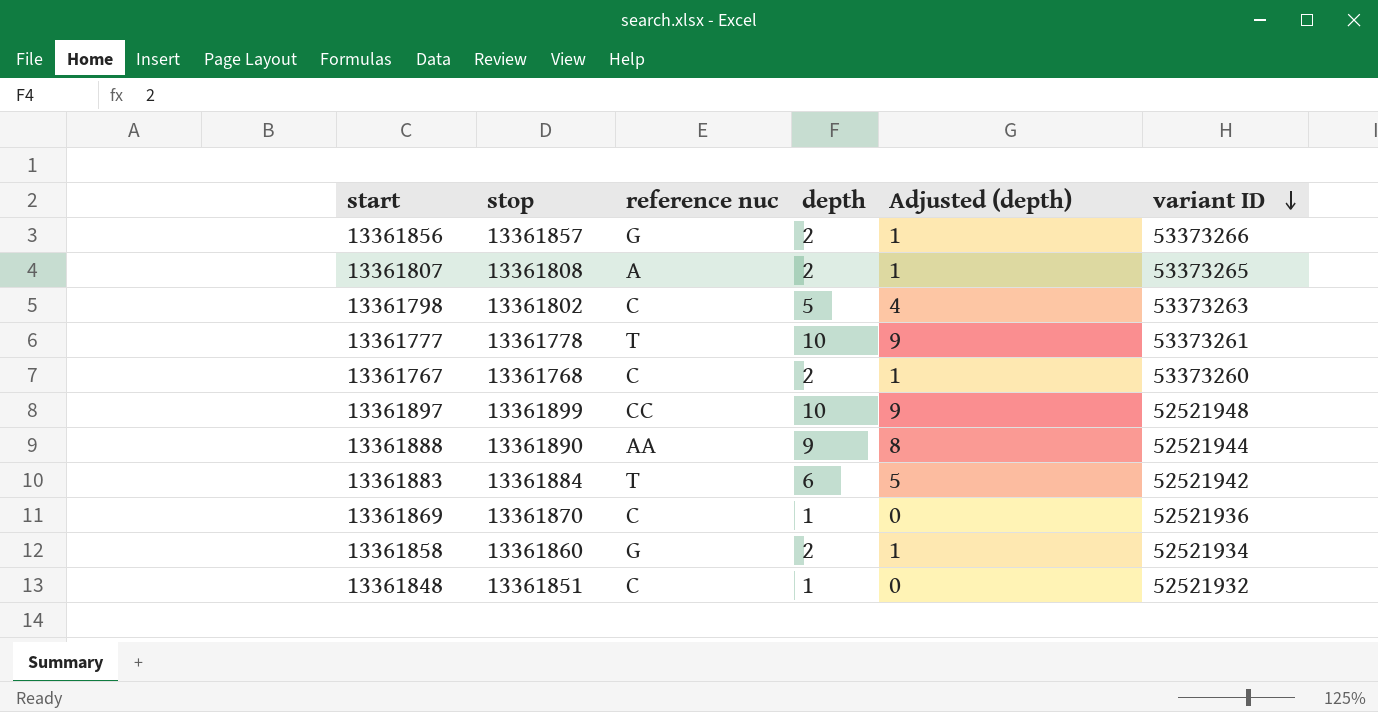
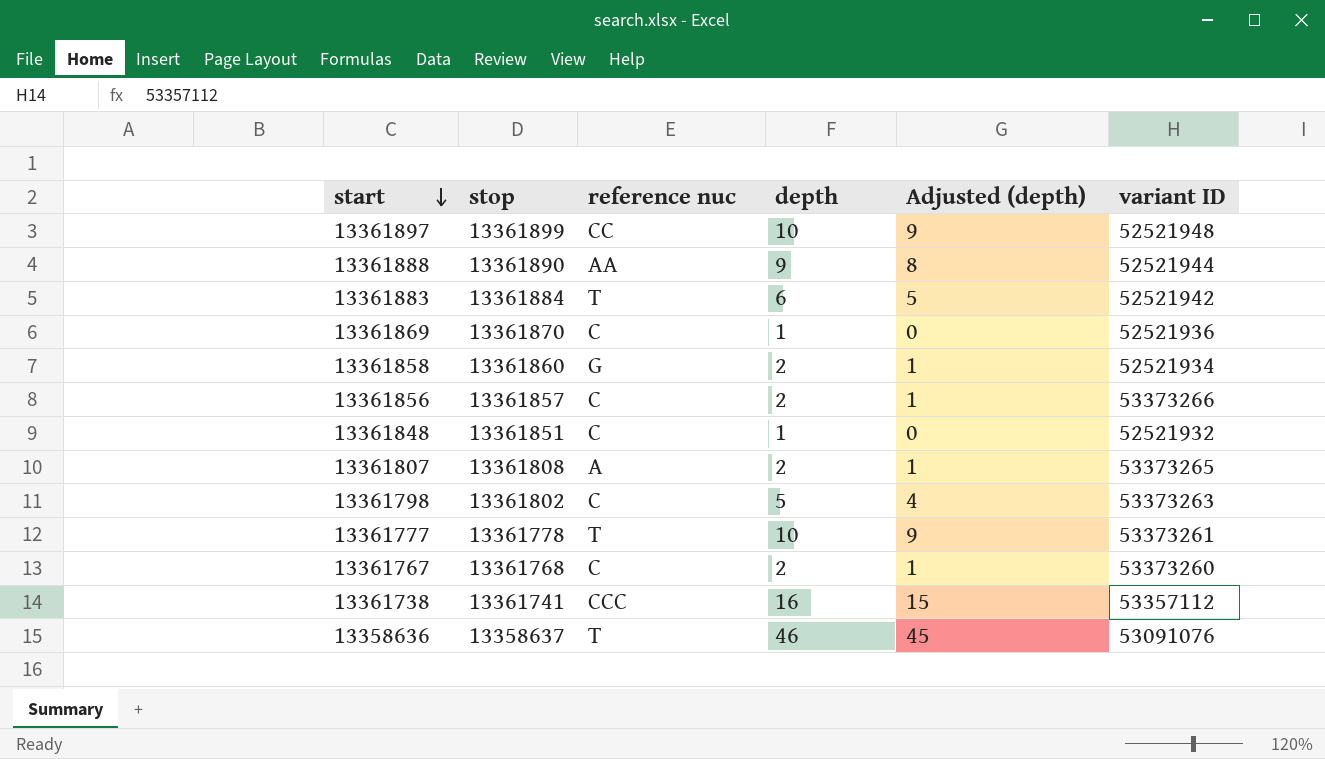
row order: variant ID descending -> start descending
13361856 | reference nuc: G -> C
row 13361738: none -> 13361741 | CCC | 16 | 15 | 53357112
row 13358636: none -> 13358637 | T | 46 | 45 | 53091076

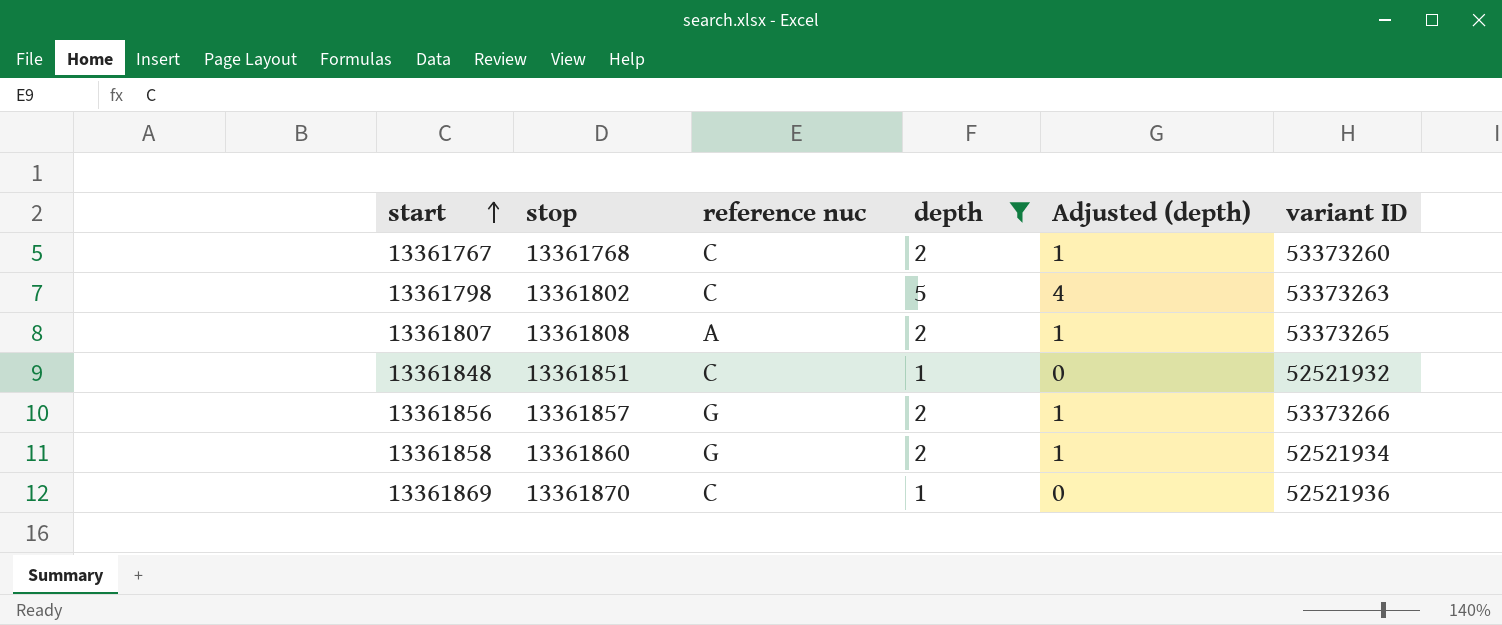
filter: none -> depth <= 5
row order: start descending -> start ascending
13361856 | reference nuc: C -> G

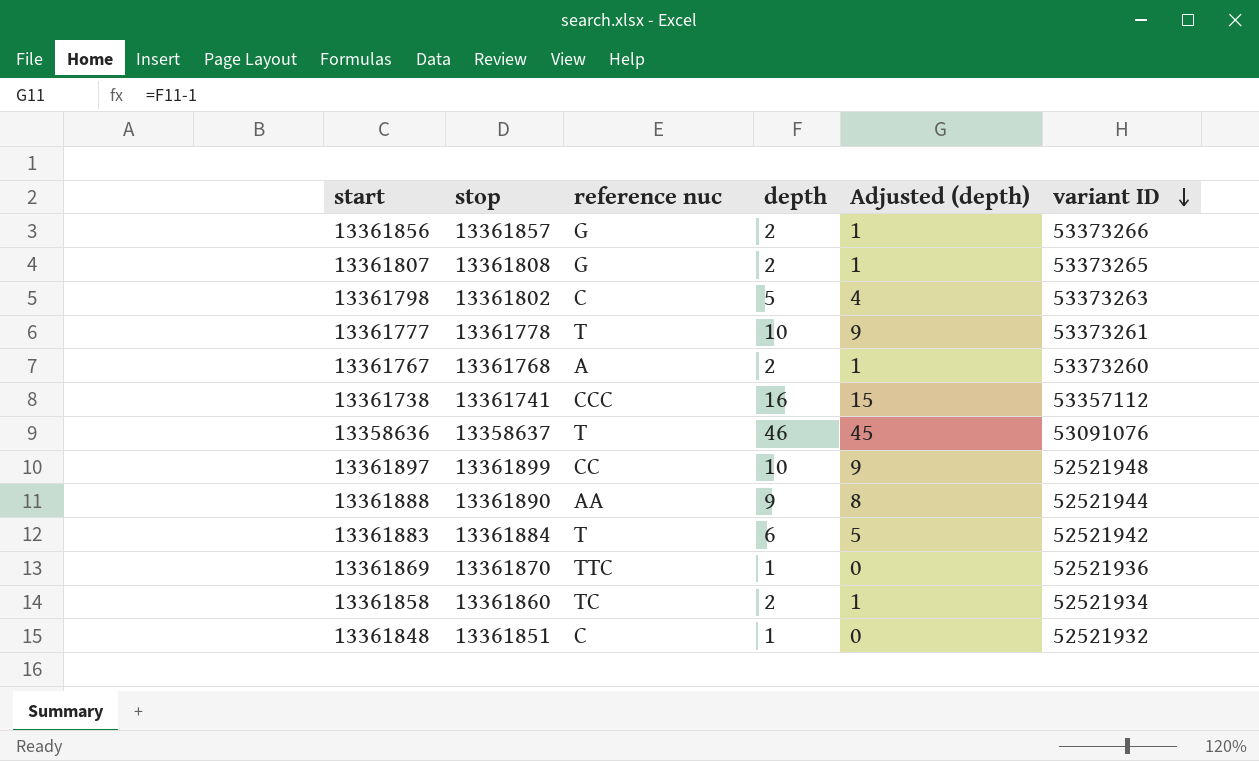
filter: depth <= 5 -> none
row order: start ascending -> variant ID descending
13361807 | reference nuc: A -> G
13361767 | reference nuc: C -> A
13361869 | reference nuc: C -> TTC
13361858 | reference nuc: G -> TC

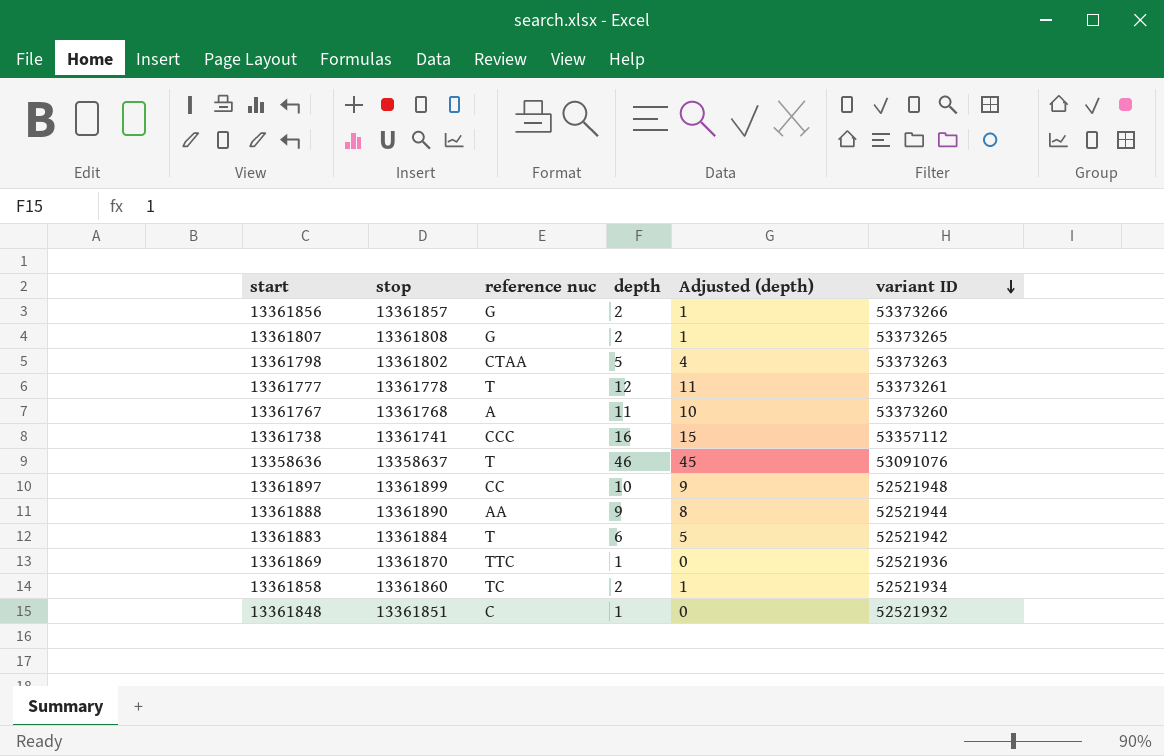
13361798 | reference nuc: C -> CTAA
13361777 | depth: 10 -> 12
13361777 | Adjusted (depth): 9 -> 11
13361767 | depth: 2 -> 11
13361767 | Adjusted (depth): 1 -> 10

